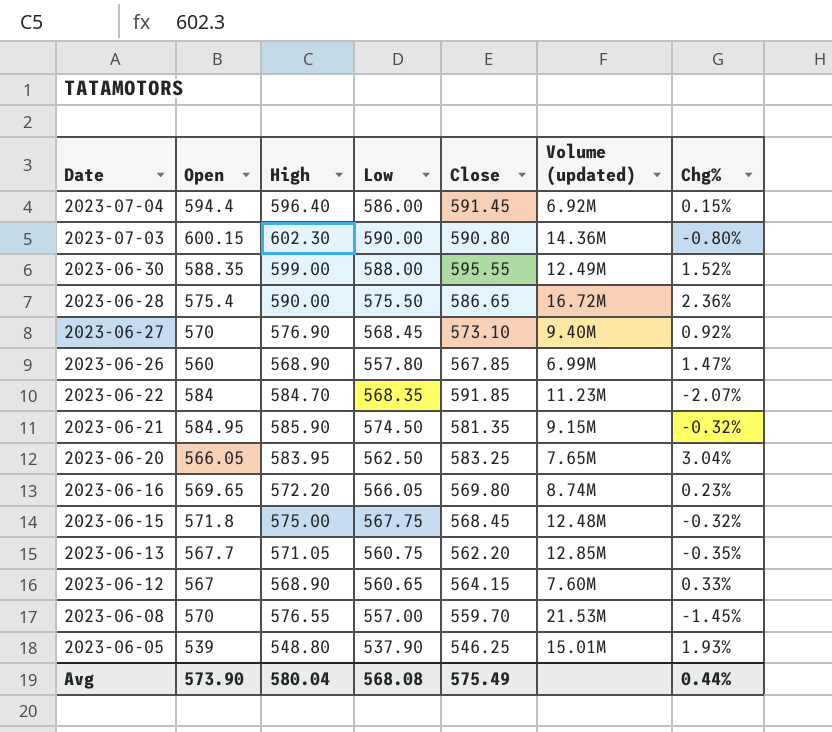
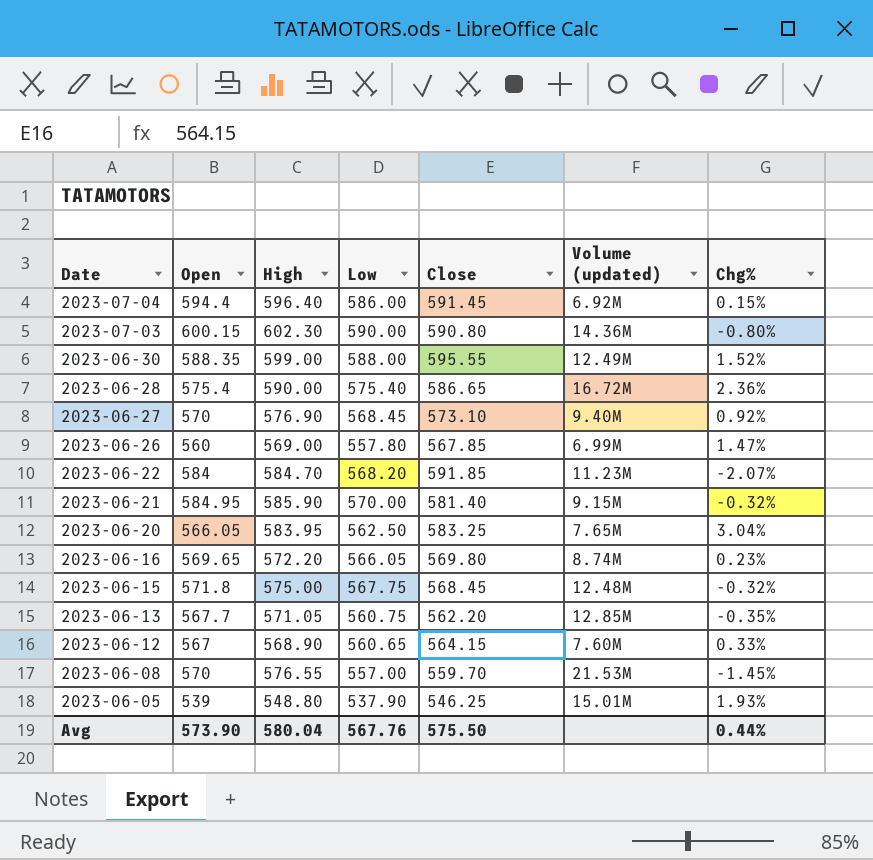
2023-06-28 | Low: 575.50 -> 575.40
2023-06-26 | High: 568.90 -> 569.00
2023-06-22 | Low: 568.35 -> 568.20
2023-06-21 | Low: 574.50 -> 570.00
2023-06-21 | Close: 581.35 -> 581.40
Avg | Low: 568.08 -> 567.76
Avg | Close: 575.49 -> 575.50

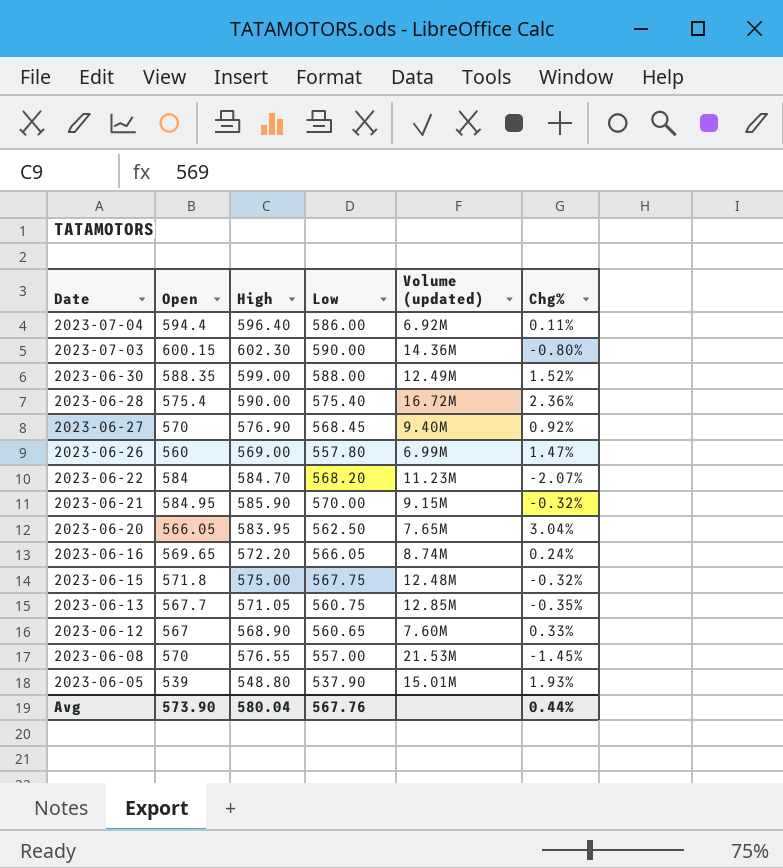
column Close | position: 5 -> none
2023-07-04 | Chg%: 0.15% -> 0.11%
2023-06-16 | Chg%: 0.23% -> 0.24%

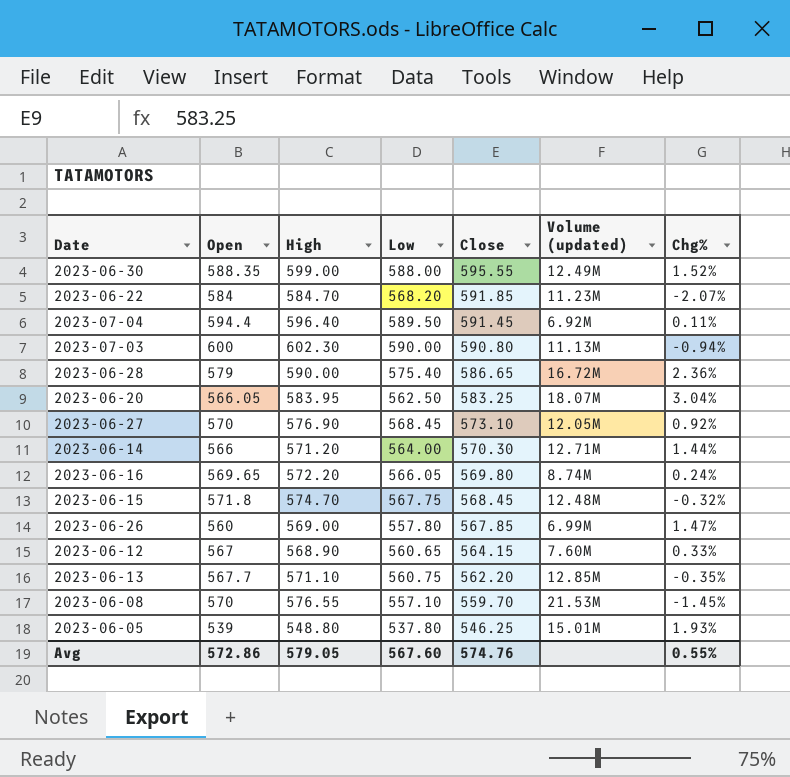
row order: Date descending -> Close descending
column Close | position: none -> 5
row 2023-06-21: 584.95 | 585.90 | 570.00 | 9.15M | -0.32% -> none
2023-07-04 | Low: 586.00 -> 589.50
2023-07-03 | Open: 600.15 -> 600
2023-07-03 | Volume (updated): 14.36M -> 11.13M
2023-07-03 | Chg%: -0.80% -> -0.94%
2023-06-28 | Open: 575.4 -> 579
2023-06-20 | Volume (updated): 7.65M -> 18.07M
2023-06-27 | Volume (updated): 9.40M -> 12.05M
row 2023-06-14: none -> 566 | 571.20 | 564.00 | 570.30 | 12.71M | 1.44%
2023-06-15 | High: 575.00 -> 574.70
2023-06-13 | High: 571.05 -> 571.10
2023-06-08 | Low: 557.00 -> 557.10
2023-06-05 | Low: 537.90 -> 537.80
Avg | Open: 573.90 -> 572.86
Avg | High: 580.04 -> 579.05
Avg | Low: 567.76 -> 567.60
Avg | Chg%: 0.44% -> 0.55%

